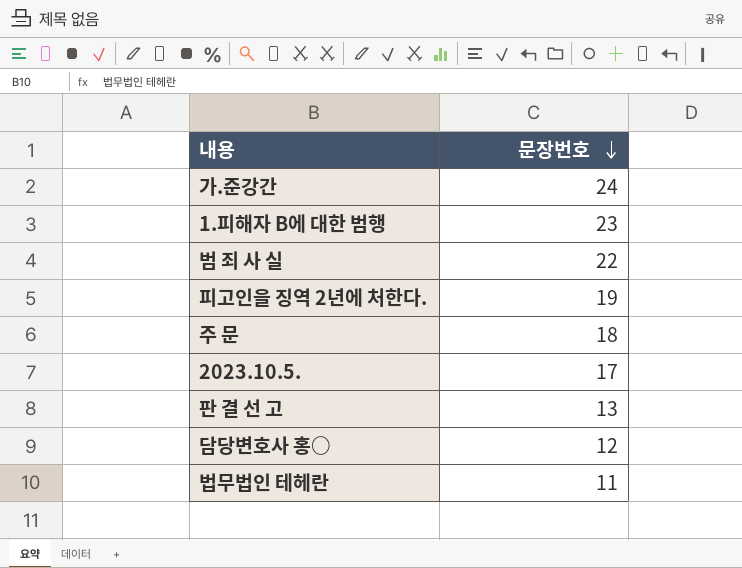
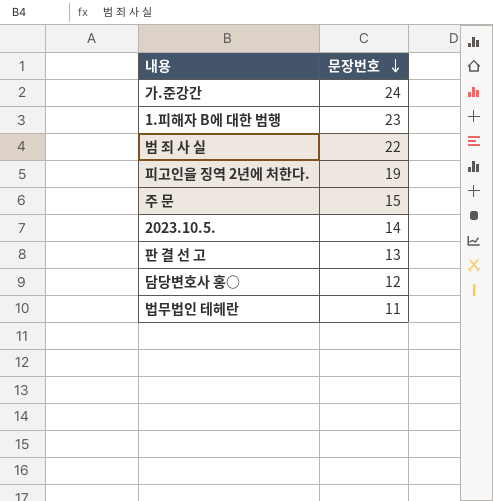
주 문 | 문장번호: 18 -> 15
2023.10.5. | 문장번호: 17 -> 14

